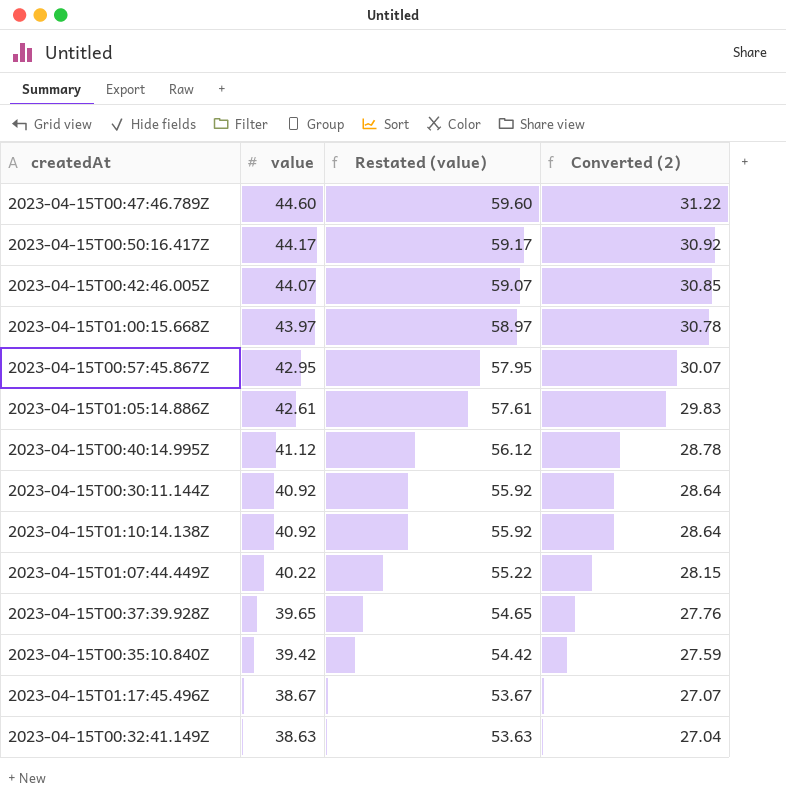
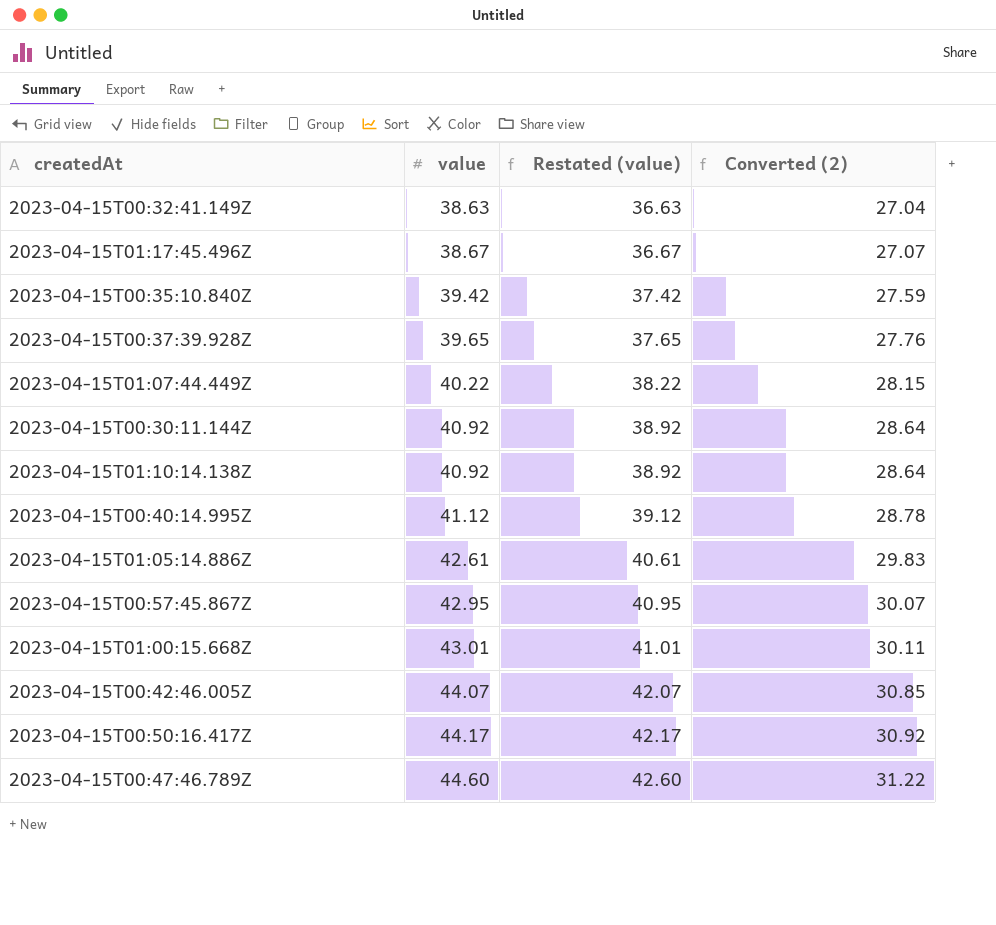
row order: value descending -> value ascending
column Restated (value) | formula: [value] + 15 -> [value] - 2
2023-04-15T01:00:15.668Z | value: 43.97 -> 43.01
2023-04-15T01:00:15.668Z | Converted (2): 30.78 -> 30.11

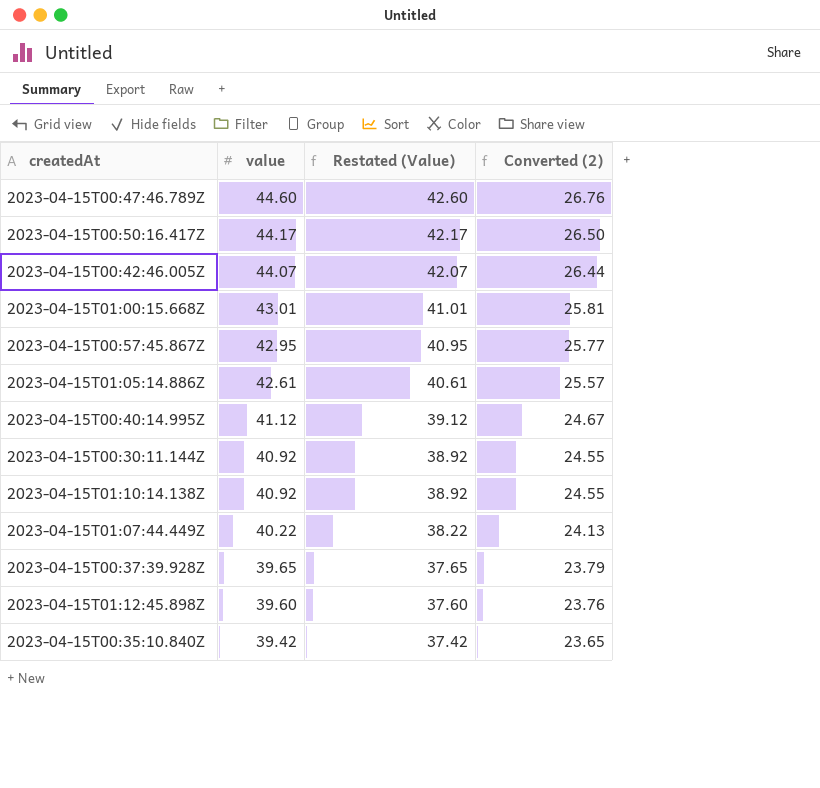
row order: value ascending -> value descending
column name: Restated (value) -> Restated (Value)
column Converted (2) | formula: [value] * 0.7 -> [value] * 0.6
row 2023-04-15T00:32:41.149Z: 38.63 | 36.63 | 27.04 -> none
row 2023-04-15T01:17:45.496Z: 38.67 | 36.67 | 27.07 -> none
row 2023-04-15T01:12:45.898Z: none -> 39.60 | 37.60 | 23.76

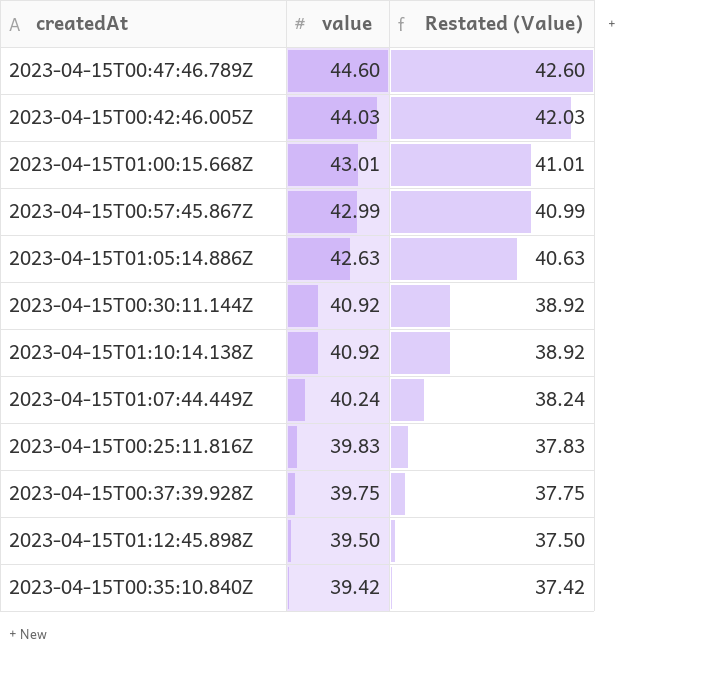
column Converted (2) | formula: [value] * 0.6 -> none
row 2023-04-15T00:50:16.417Z: 44.17 | 42.17 | 26.50 -> none
row 2023-04-15T00:40:14.995Z: 41.12 | 39.12 | 24.67 -> none
2023-04-15T00:42:46.005Z | value: 44.07 -> 44.03
2023-04-15T00:42:46.005Z | Restated (Value): 42.07 -> 42.03
2023-04-15T00:57:45.867Z | value: 42.95 -> 42.99
2023-04-15T00:57:45.867Z | Restated (Value): 40.95 -> 40.99
2023-04-15T01:05:14.886Z | value: 42.61 -> 42.63
2023-04-15T01:05:14.886Z | Restated (Value): 40.61 -> 40.63
2023-04-15T01:07:44.449Z | value: 40.22 -> 40.24
2023-04-15T01:07:44.449Z | Restated (Value): 38.22 -> 38.24
row 2023-04-15T00:25:11.816Z: none -> 39.83 | 37.83
2023-04-15T00:37:39.928Z | value: 39.65 -> 39.75
2023-04-15T00:37:39.928Z | Restated (Value): 37.65 -> 37.75
2023-04-15T01:12:45.898Z | value: 39.60 -> 39.50
2023-04-15T01:12:45.898Z | Restated (Value): 37.60 -> 37.50

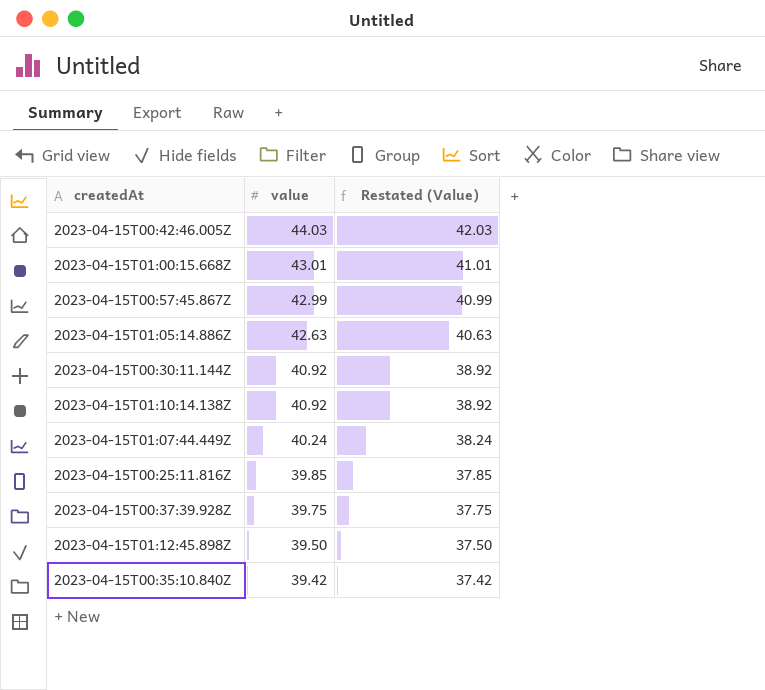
row 2023-04-15T00:47:46.789Z: 44.60 | 42.60 -> none
2023-04-15T00:25:11.816Z | value: 39.83 -> 39.85
2023-04-15T00:25:11.816Z | Restated (Value): 37.83 -> 37.85

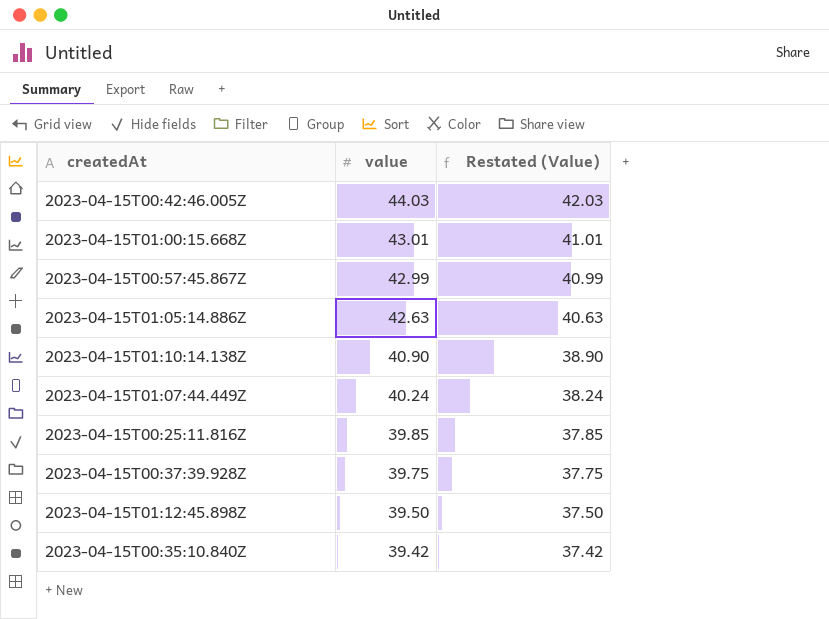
row 2023-04-15T00:30:11.144Z: 40.92 | 38.92 -> none
2023-04-15T01:10:14.138Z | value: 40.92 -> 40.90
2023-04-15T01:10:14.138Z | Restated (Value): 38.92 -> 38.90

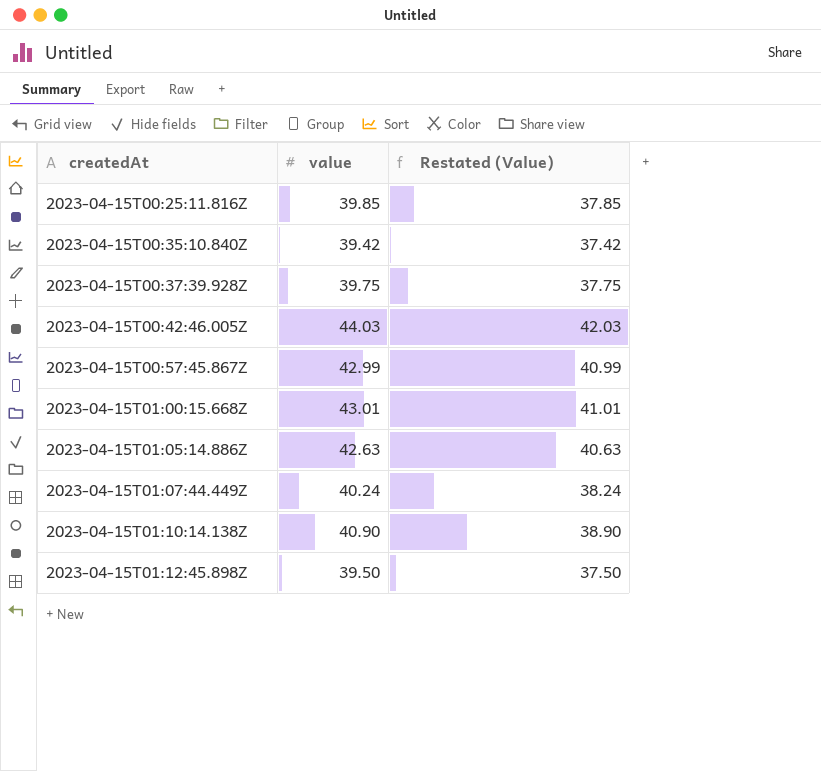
row order: value descending -> createdAt ascending

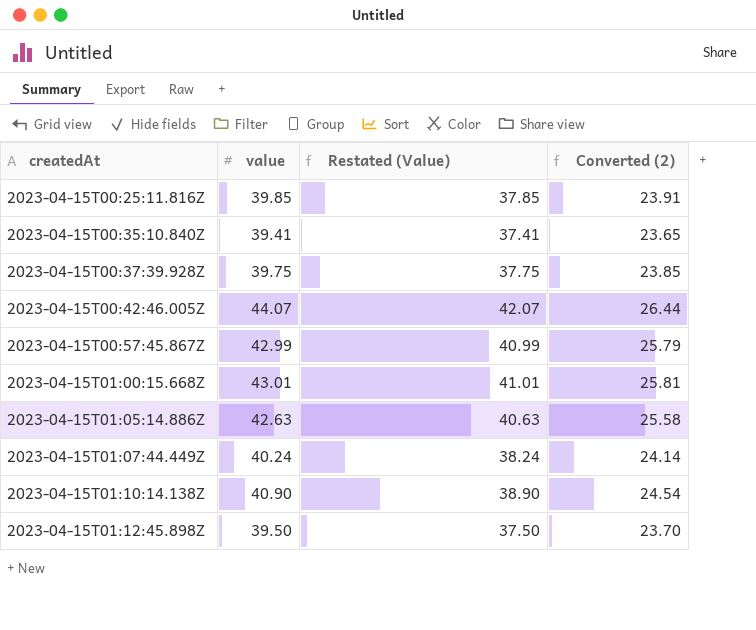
column Converted (2) | formula: none -> [value] * 0.6
2023-04-15T00:35:10.840Z | value: 39.42 -> 39.41
2023-04-15T00:35:10.840Z | Restated (Value): 37.42 -> 37.41
2023-04-15T00:42:46.005Z | value: 44.03 -> 44.07
2023-04-15T00:42:46.005Z | Restated (Value): 42.03 -> 42.07

